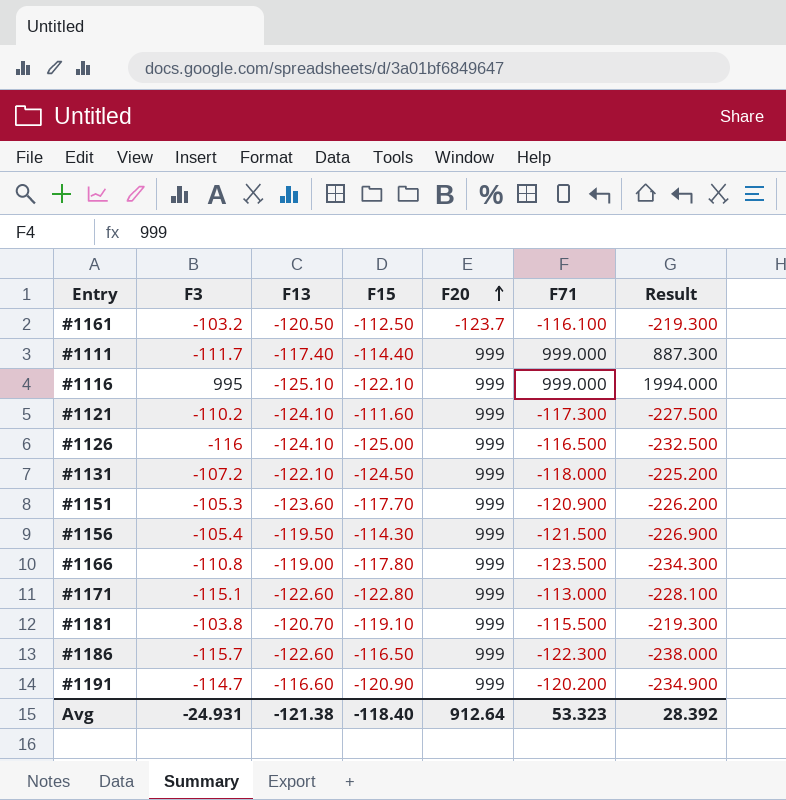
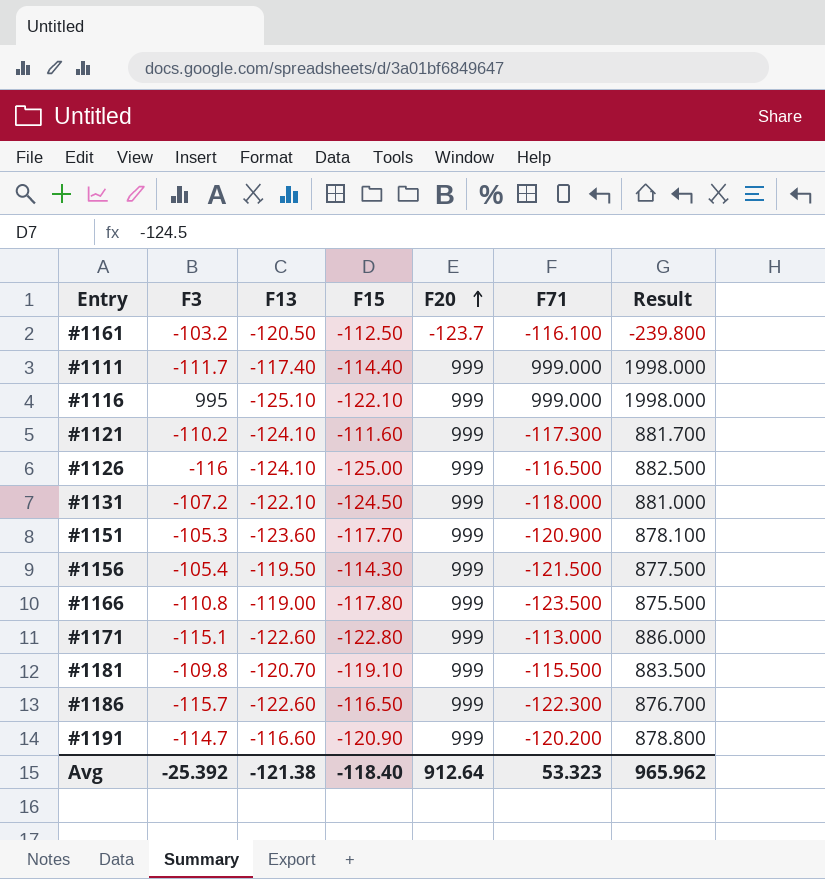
column Result | formula: [F3] + [F71] -> [F20] + [F71]
#1181 | F3: -103.8 -> -109.8
Avg | F3: -24.931 -> -25.392
Avg | Result: 28.392 -> 965.962

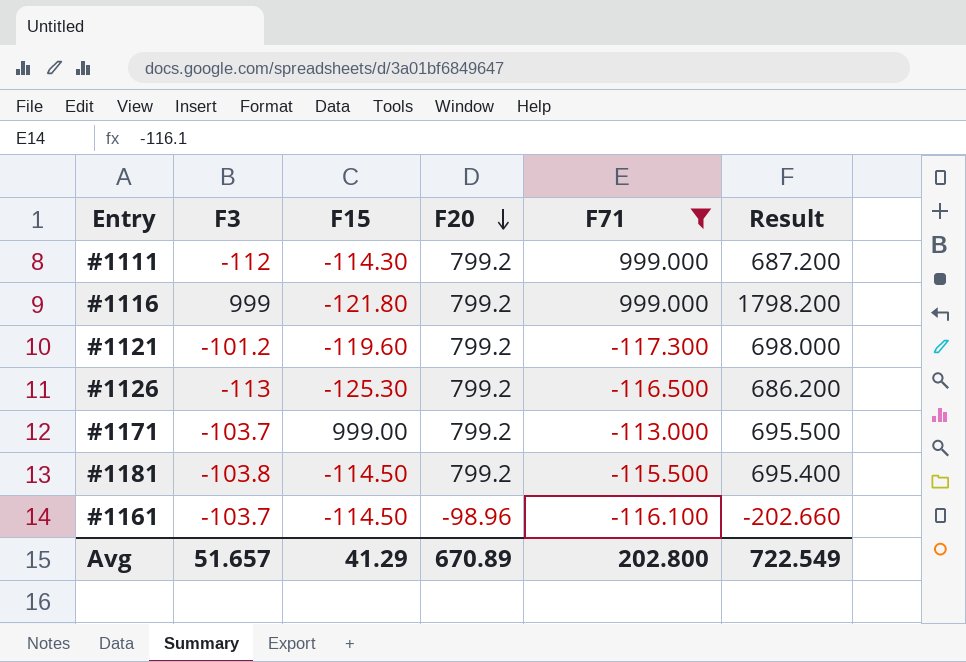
filter: none -> F71 >= -117.300
row order: F20 ascending -> F20 descending
column F13 | position: 3 -> none
column Result | formula: [F20] + [F71] -> [F3] + [F20]
#1111 | F3: -111.7 -> -112
#1111 | F15: -114.40 -> -114.30
#1111 | F20: 999 -> 799.2
#1116 | F3: 995 -> 999
#1116 | F15: -122.10 -> -121.80
#1116 | F20: 999 -> 799.2
#1121 | F3: -110.2 -> -101.2
#1121 | F15: -111.60 -> -119.60
#1121 | F20: 999 -> 799.2
#1126 | F3: -116 -> -113
#1126 | F15: -125.00 -> -125.30
#1126 | F20: 999 -> 799.2
#1171 | F3: -115.1 -> -103.7
#1171 | F15: -122.80 -> 999.00
#1171 | F20: 999 -> 799.2
#1181 | F3: -109.8 -> -103.8
#1181 | F15: -119.10 -> -114.50
#1181 | F20: 999 -> 799.2
#1161 | F3: -103.2 -> -103.7
#1161 | F15: -112.50 -> -114.50
#1161 | F20: -123.7 -> -98.96
Avg | F3: -25.392 -> 51.657
Avg | F15: -118.40 -> 41.29
Avg | F20: 912.64 -> 670.89
Avg | F71: 53.323 -> 202.800
Avg | Result: 965.962 -> 722.549

